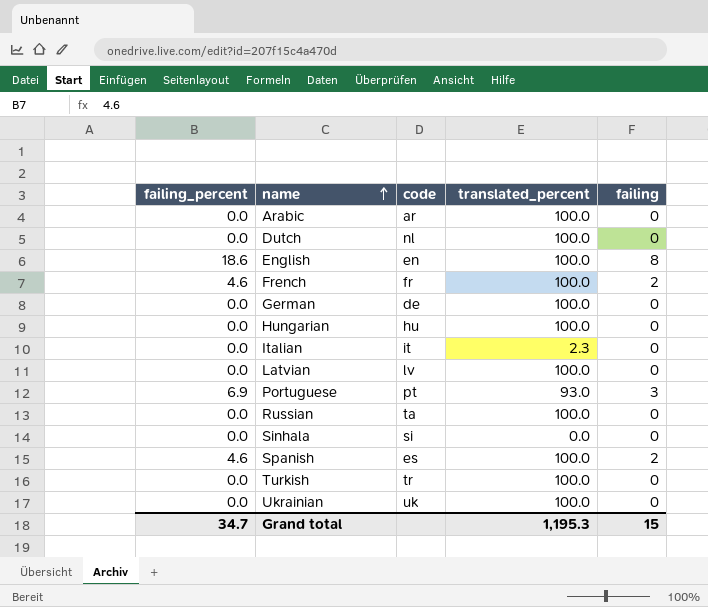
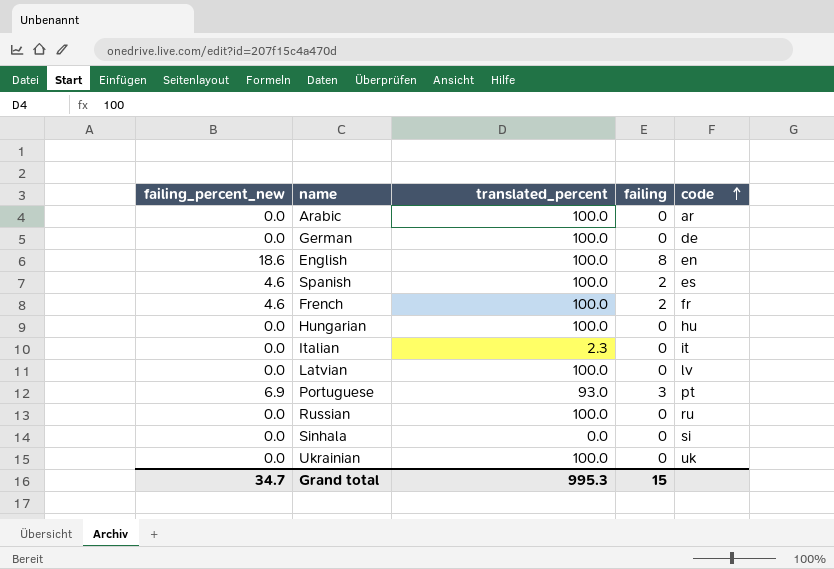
row order: name ascending -> code ascending
column name: failing_percent -> failing_percent_new
column code | position: 3 -> 5
row Dutch: 0.0 | nl | 100.0 | 0 -> none
row Turkish: 0.0 | tr | 100.0 | 0 -> none
Russian | code: ta -> ru
Grand total | translated_percent: 1,195.3 -> 995.3

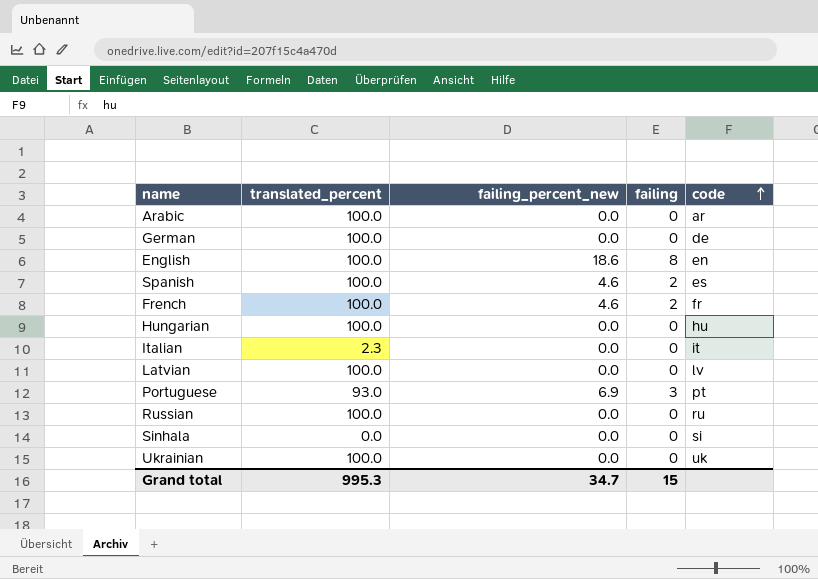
column failing_percent_new | position: 1 -> 3

